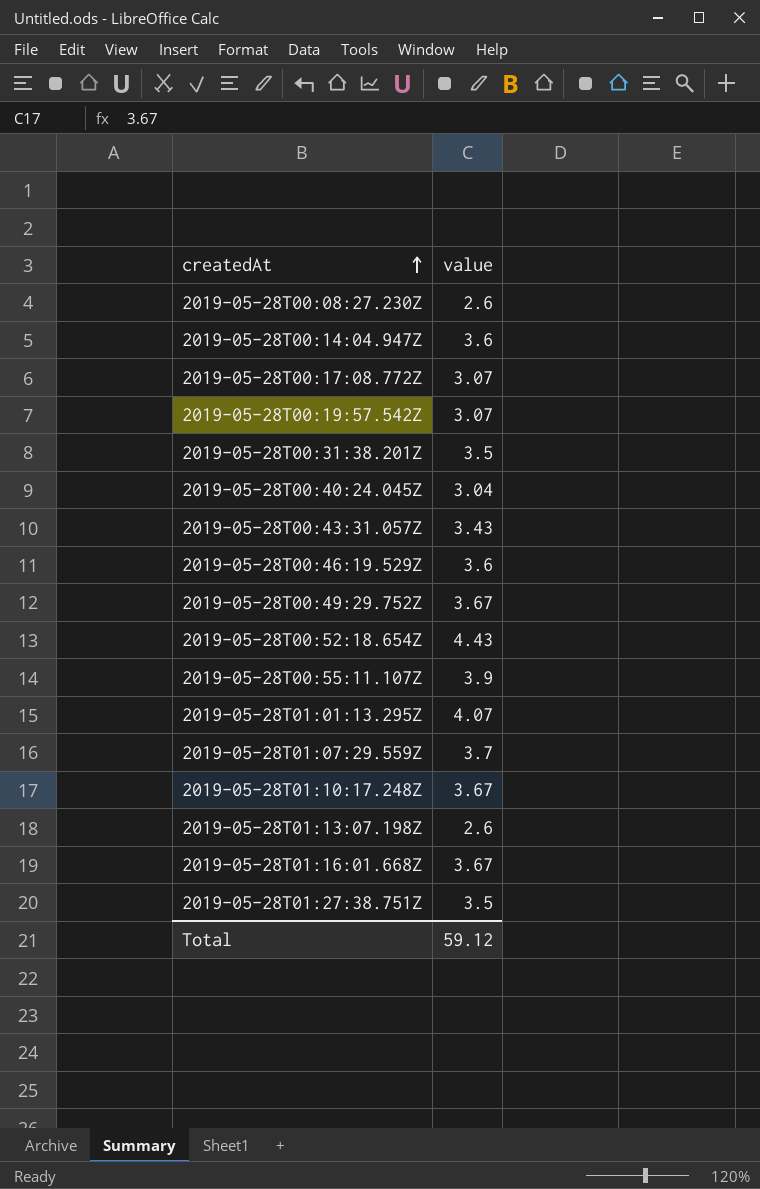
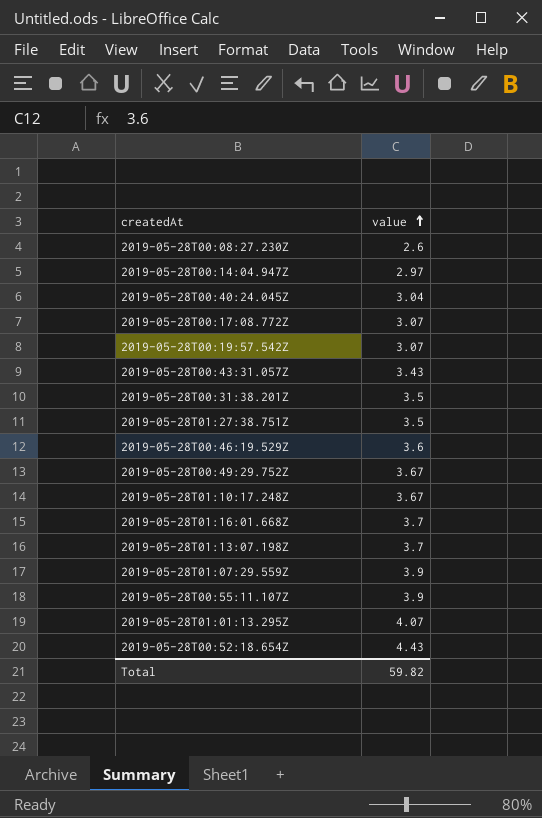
row order: createdAt ascending -> value ascending
2019-05-28T00:14:04.947Z | value: 3.6 -> 2.97
2019-05-28T01:16:01.668Z | value: 3.67 -> 3.7
2019-05-28T01:13:07.198Z | value: 2.6 -> 3.7
2019-05-28T01:07:29.559Z | value: 3.7 -> 3.9
Total | value: 59.12 -> 59.82

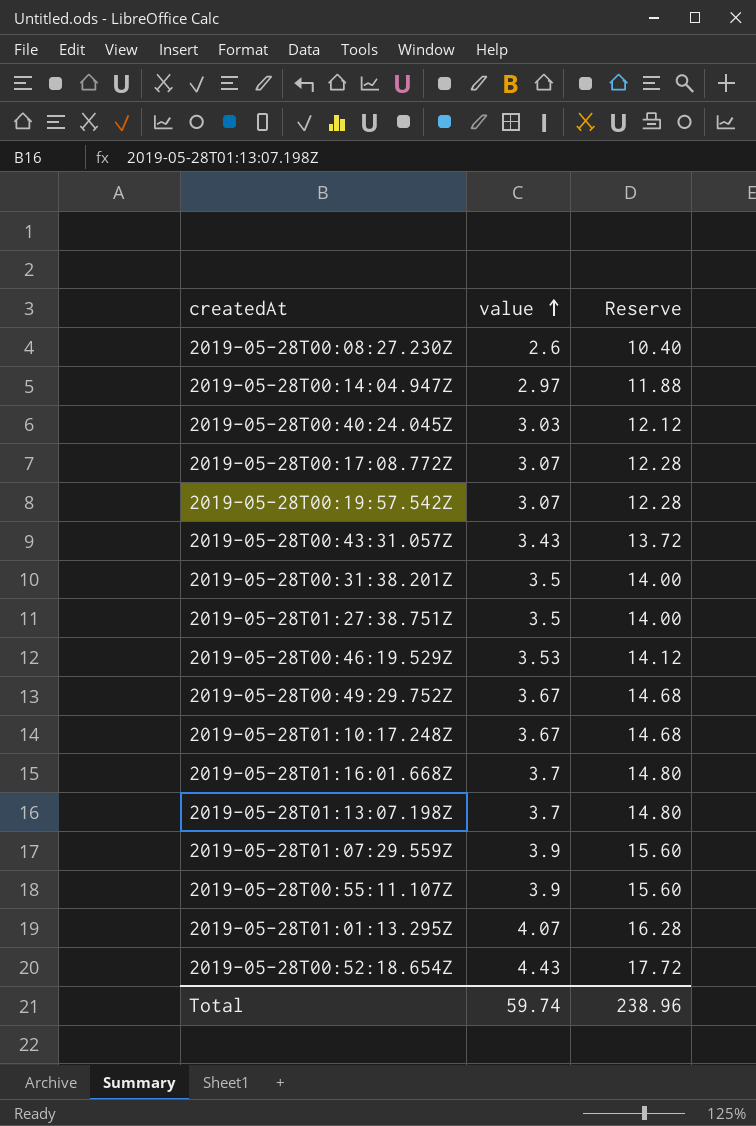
column Reserve | formula: none -> [value] * 4
2019-05-28T00:40:24.045Z | value: 3.04 -> 3.03
2019-05-28T00:46:19.529Z | value: 3.6 -> 3.53
Total | value: 59.82 -> 59.74

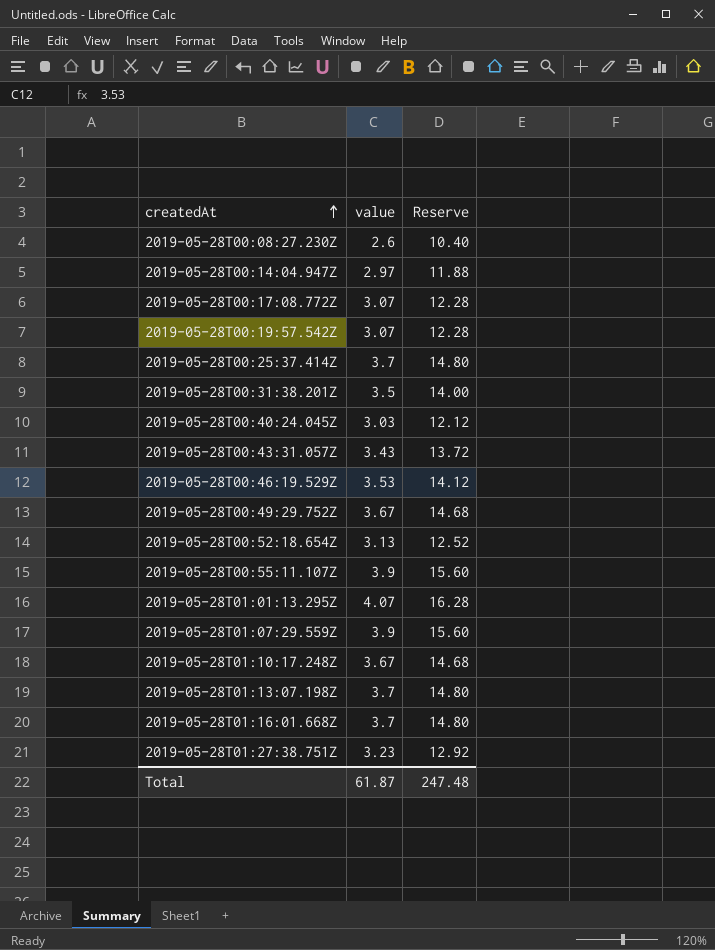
row order: value ascending -> createdAt ascending
row 2019-05-28T00:25:37.414Z: none -> 3.7 | 14.80
2019-05-28T00:52:18.654Z | value: 4.43 -> 3.13
2019-05-28T00:52:18.654Z | Reserve: 17.72 -> 12.52
2019-05-28T01:27:38.751Z | value: 3.5 -> 3.23
2019-05-28T01:27:38.751Z | Reserve: 14.00 -> 12.92
Total | value: 59.74 -> 61.87
Total | Reserve: 238.96 -> 247.48

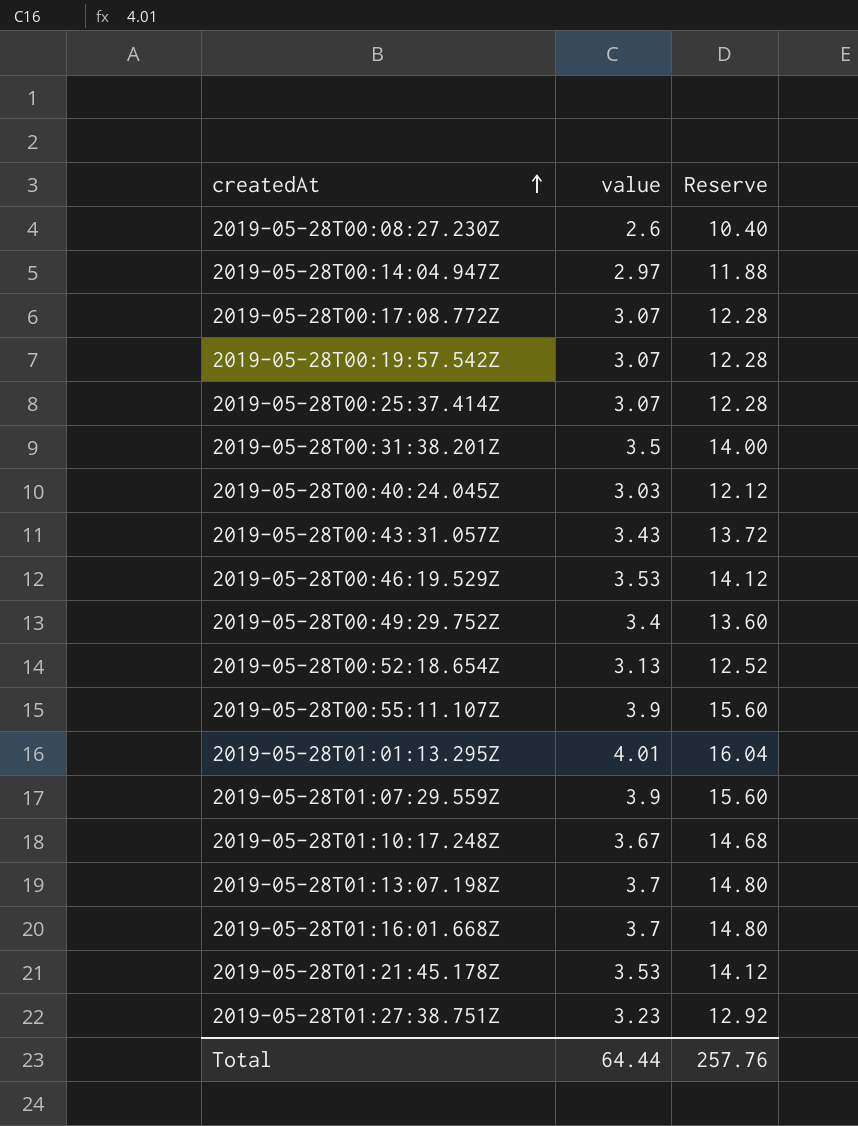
2019-05-28T00:25:37.414Z | value: 3.7 -> 3.07
2019-05-28T00:25:37.414Z | Reserve: 14.80 -> 12.28
2019-05-28T00:49:29.752Z | value: 3.67 -> 3.4
2019-05-28T00:49:29.752Z | Reserve: 14.68 -> 13.60
2019-05-28T01:01:13.295Z | value: 4.07 -> 4.01
2019-05-28T01:01:13.295Z | Reserve: 16.28 -> 16.04
row 2019-05-28T01:21:45.178Z: none -> 3.53 | 14.12
Total | value: 61.87 -> 64.44
Total | Reserve: 247.48 -> 257.76

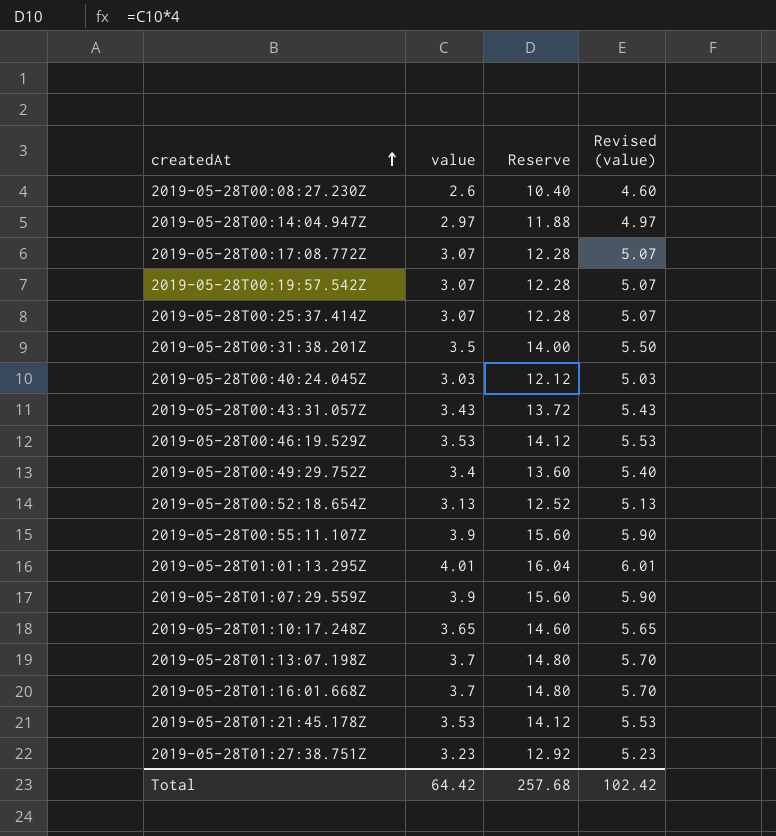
column Revised (value) | formula: none -> [value] + 2
2019-05-28T01:10:17.248Z | value: 3.67 -> 3.65
2019-05-28T01:10:17.248Z | Reserve: 14.68 -> 14.60
Total | value: 64.44 -> 64.42
Total | Reserve: 257.76 -> 257.68

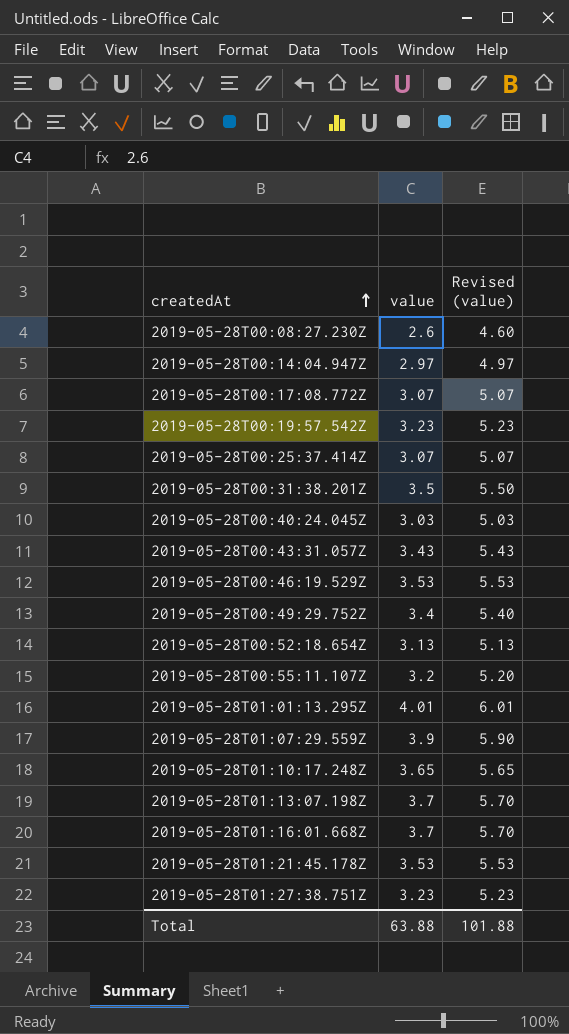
column Reserve | formula: [value] * 4 -> none
2019-05-28T00:19:57.542Z | value: 3.07 -> 3.23
2019-05-28T00:19:57.542Z | Revised (value): 5.07 -> 5.23
2019-05-28T00:55:11.107Z | value: 3.9 -> 3.2
2019-05-28T00:55:11.107Z | Revised (value): 5.90 -> 5.20
Total | value: 64.42 -> 63.88
Total | Revised (value): 102.42 -> 101.88

